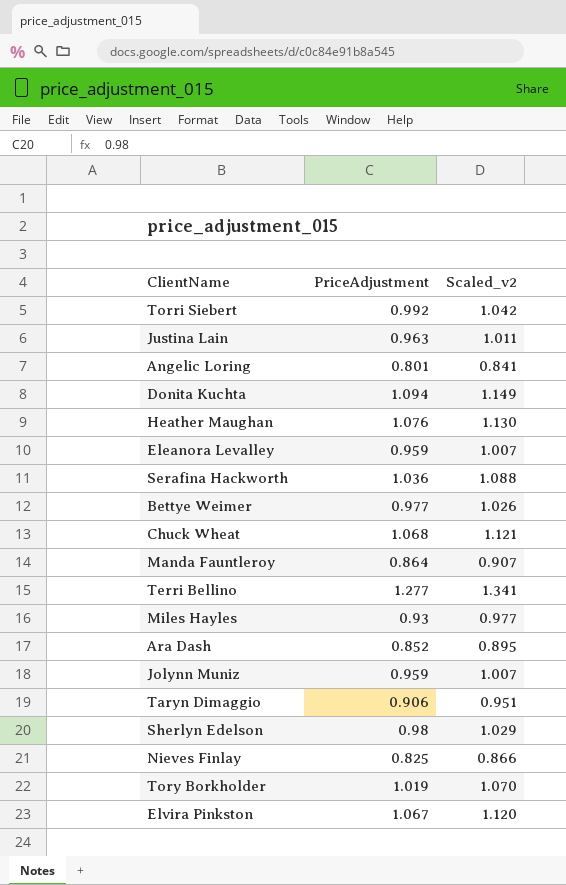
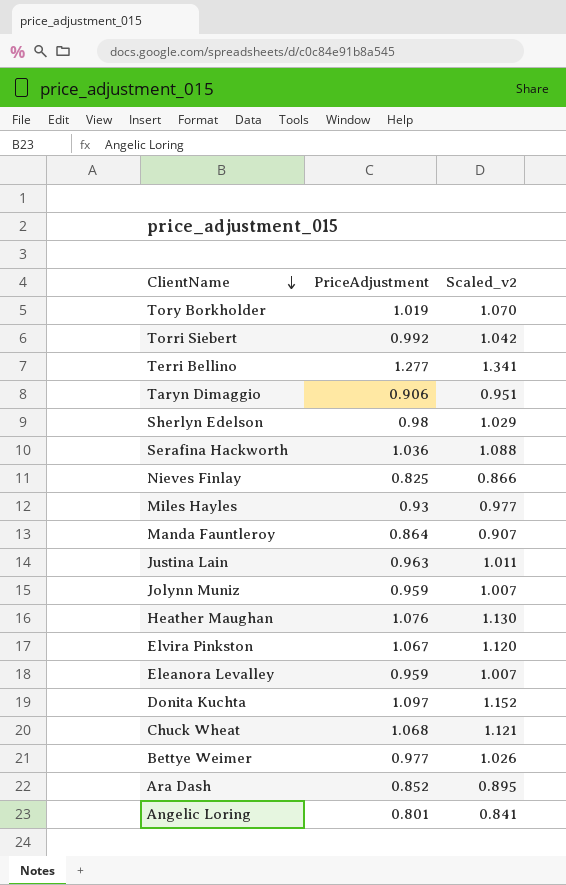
row order: none -> ClientName descending
Donita Kuchta | PriceAdjustment: 1.094 -> 1.097
Donita Kuchta | Scaled_v2: 1.149 -> 1.152

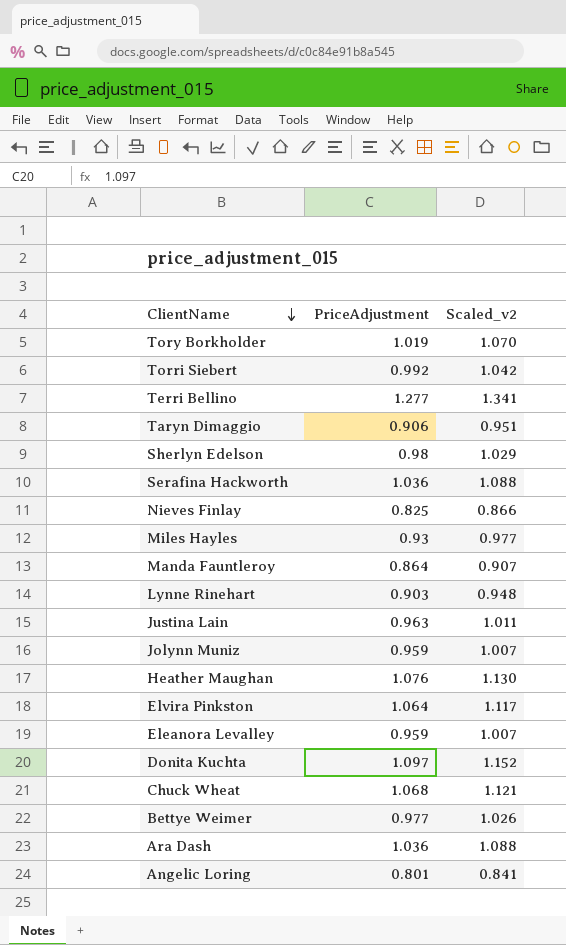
row Lynne Rinehart: none -> 0.903 | 0.948
Elvira Pinkston | PriceAdjustment: 1.067 -> 1.064
Elvira Pinkston | Scaled_v2: 1.120 -> 1.117
Ara Dash | PriceAdjustment: 0.852 -> 1.036
Ara Dash | Scaled_v2: 0.895 -> 1.088

